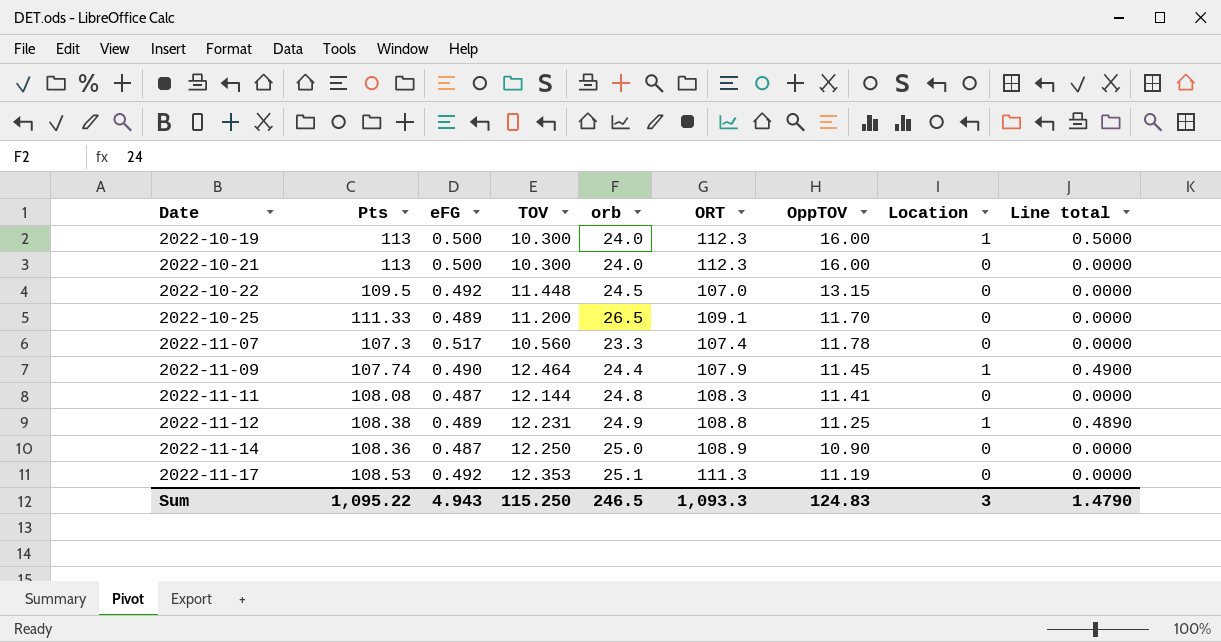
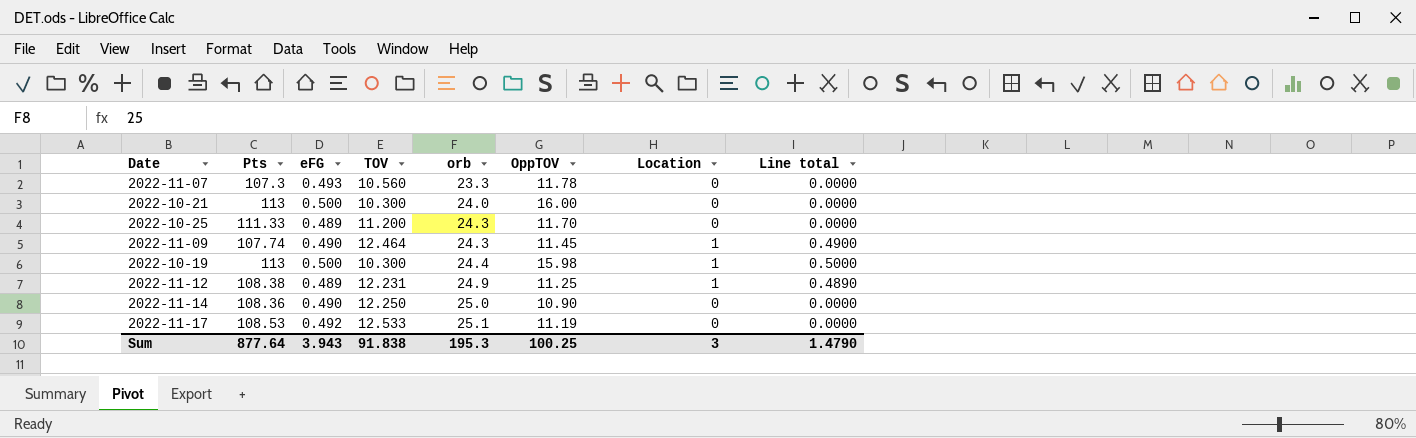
row order: Date ascending -> orb ascending
column ORT | position: 6 -> none
row 2022-10-22: 109.5 | 0.492 | 11.448 | 24.5 | 107.0 | 13.15 | 0 | 0.0000 -> none
row 2022-11-11: 108.08 | 0.487 | 12.144 | 24.8 | 108.3 | 11.41 | 0 | 0.0000 -> none
2022-11-07 | eFG: 0.517 -> 0.493
2022-10-25 | orb: 26.5 -> 24.3
2022-11-09 | orb: 24.4 -> 24.3
2022-10-19 | orb: 24.0 -> 24.4
2022-10-19 | OppTOV: 16.00 -> 15.98
2022-11-14 | eFG: 0.487 -> 0.490
2022-11-17 | TOV: 12.353 -> 12.533
Sum | Pts: 1,095.22 -> 877.64
Sum | eFG: 4.943 -> 3.943
Sum | TOV: 115.250 -> 91.838
Sum | orb: 246.5 -> 195.3
Sum | OppTOV: 124.83 -> 100.25

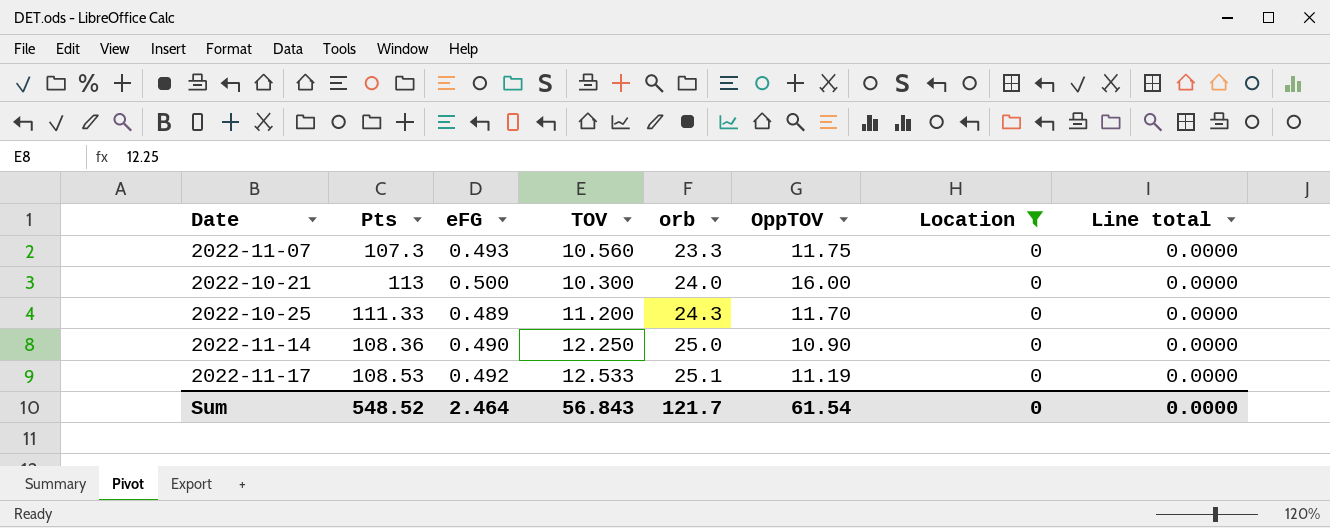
filter: none -> Location = 0
2022-11-07 | OppTOV: 11.78 -> 11.75
Sum | Pts: 877.64 -> 548.52
Sum | eFG: 3.943 -> 2.464
Sum | TOV: 91.838 -> 56.843
Sum | orb: 195.3 -> 121.7
Sum | OppTOV: 100.25 -> 61.54
Sum | Location: 3 -> 0
Sum | Line total: 1.4790 -> 0.0000

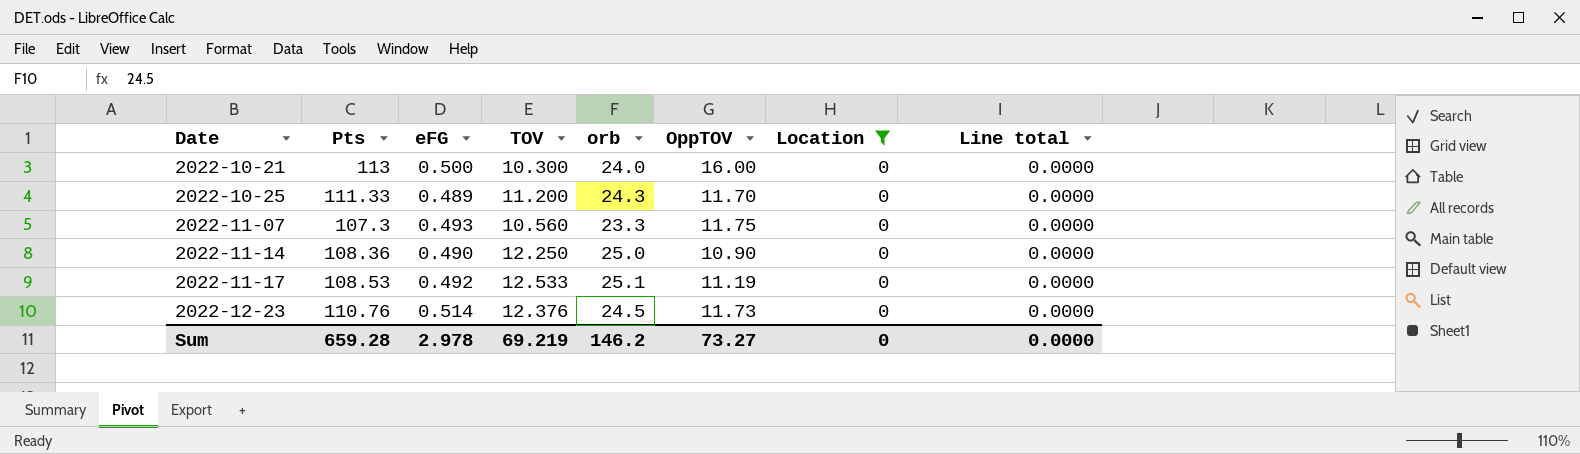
row order: orb ascending -> Date ascending
row 2022-12-23: none -> 110.76 | 0.514 | 12.376 | 24.5 | 11.73 | 0 | 0.0000
Sum | Pts: 548.52 -> 659.28
Sum | eFG: 2.464 -> 2.978
Sum | TOV: 56.843 -> 69.219
Sum | orb: 121.7 -> 146.2
Sum | OppTOV: 61.54 -> 73.27

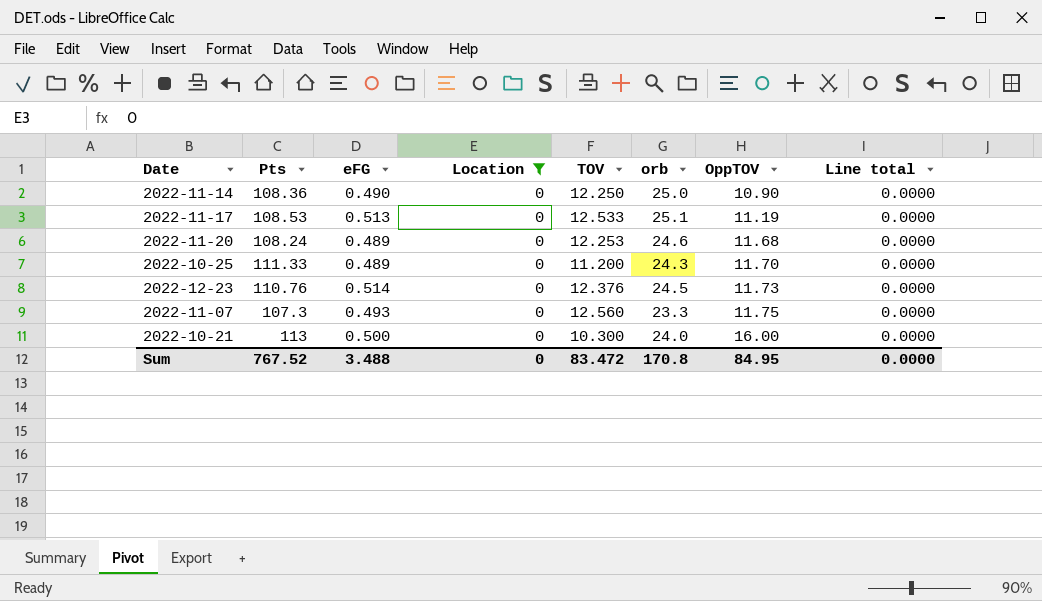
row order: Date ascending -> OppTOV ascending
column Location | position: 7 -> 4
2022-11-17 | eFG: 0.492 -> 0.513
row 2022-11-20: none -> 108.24 | 0.489 | 0 | 12.253 | 24.6 | 11.68 | 0.0000
2022-11-07 | TOV: 10.560 -> 12.560
Sum | Pts: 659.28 -> 767.52
Sum | eFG: 2.978 -> 3.488
Sum | TOV: 69.219 -> 83.472
Sum | orb: 146.2 -> 170.8
Sum | OppTOV: 73.27 -> 84.95

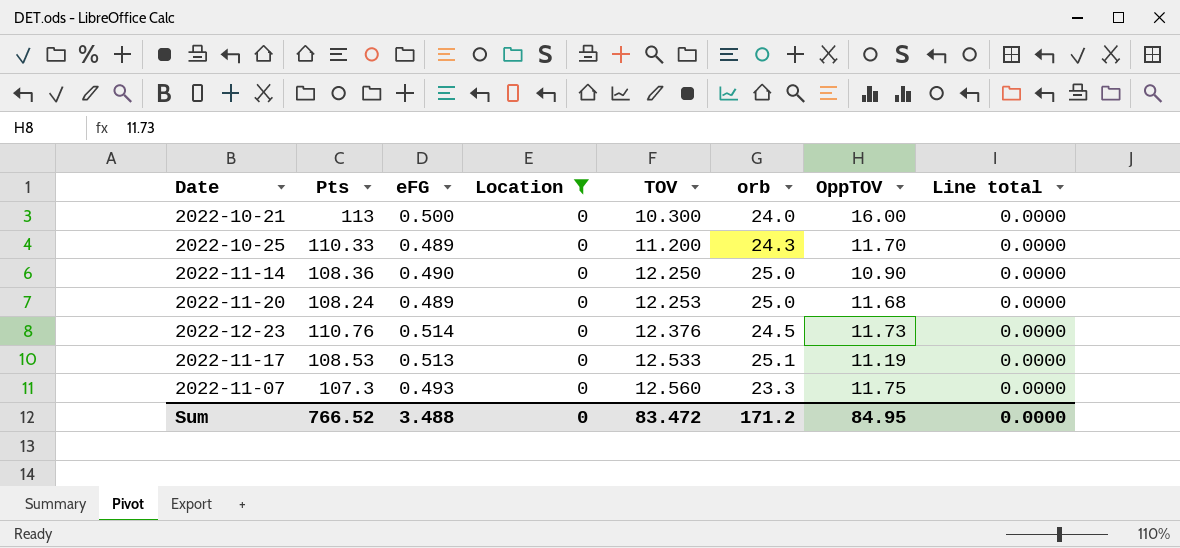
row order: OppTOV ascending -> TOV ascending
2022-10-25 | Pts: 111.33 -> 110.33
2022-11-20 | orb: 24.6 -> 25.0
Sum | Pts: 767.52 -> 766.52
Sum | orb: 170.8 -> 171.2

